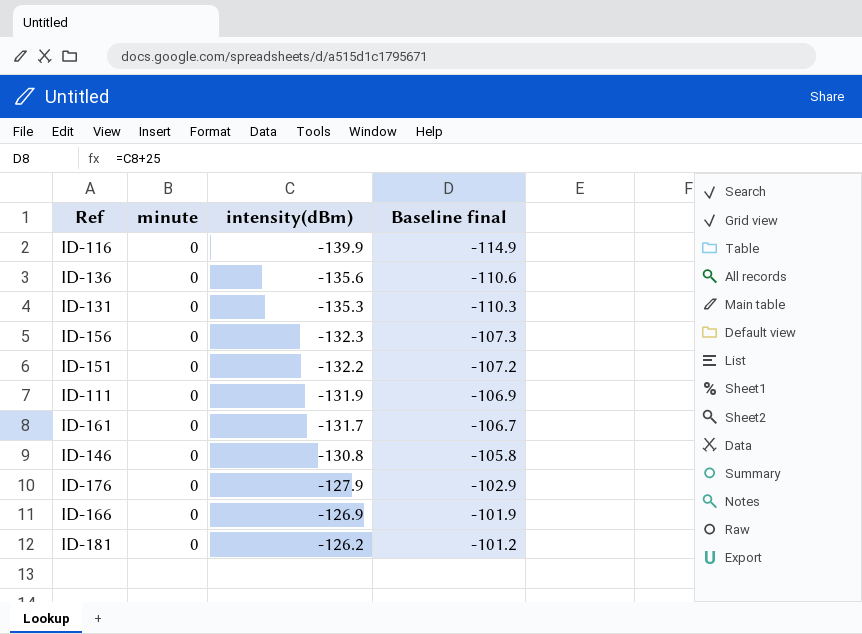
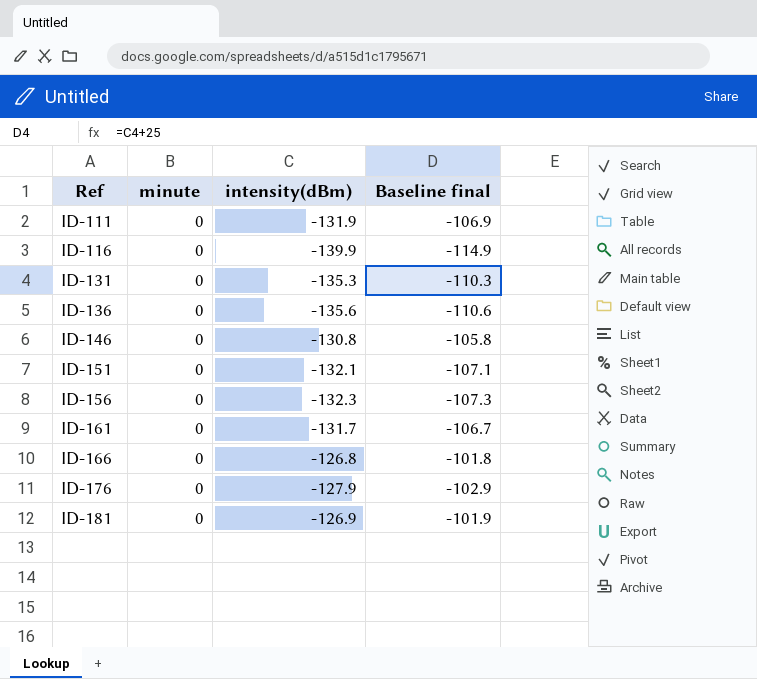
row order: intensity(dBm) ascending -> Ref ascending
ID-151 | intensity(dBm): -132.2 -> -132.1
ID-151 | Baseline final: -107.2 -> -107.1
ID-166 | intensity(dBm): -126.9 -> -126.8
ID-166 | Baseline final: -101.9 -> -101.8
ID-181 | intensity(dBm): -126.2 -> -126.9
ID-181 | Baseline final: -101.2 -> -101.9

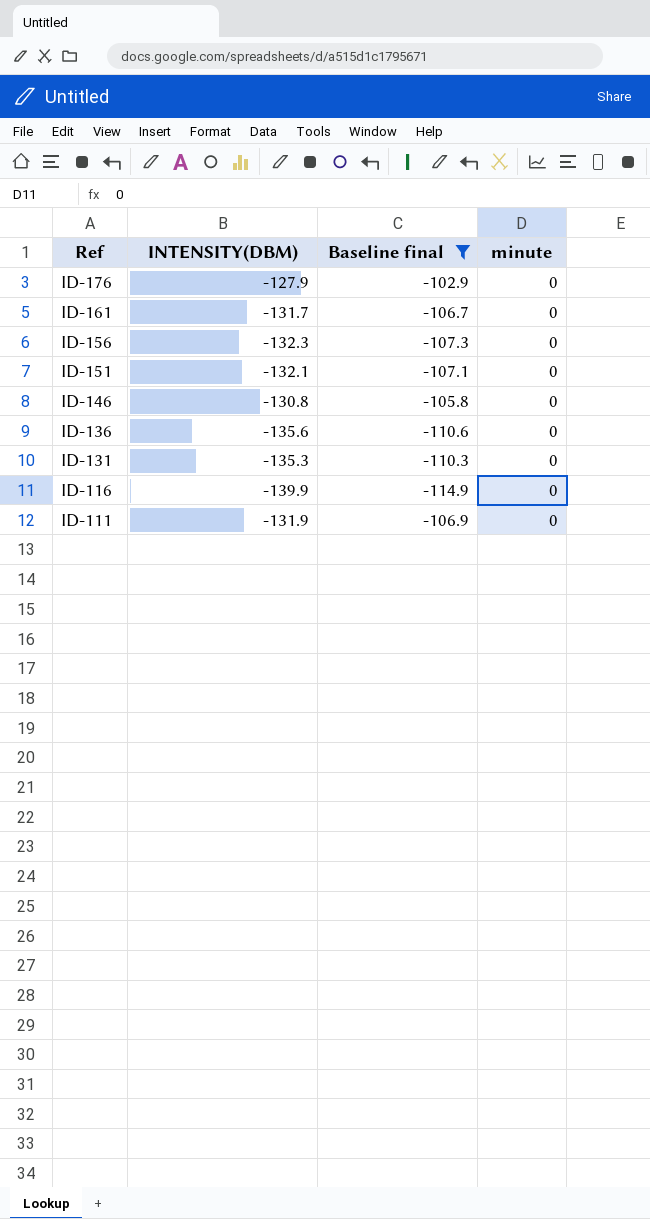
filter: none -> Baseline final <= -102.9
row order: Ref ascending -> Ref descending
column name: intensity(dBm) -> INTENSITY(DBM)
column minute | position: 2 -> 4

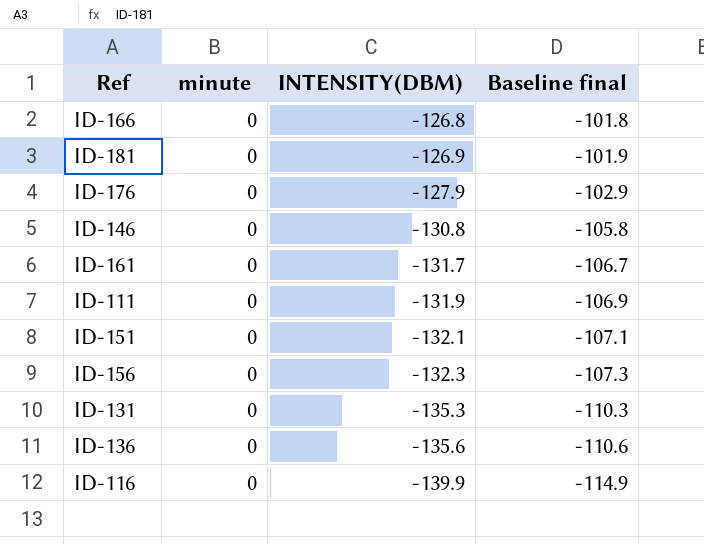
filter: Baseline final <= -102.9 -> none
row order: Ref descending -> INTENSITY(DBM) descending
column minute | position: 4 -> 2

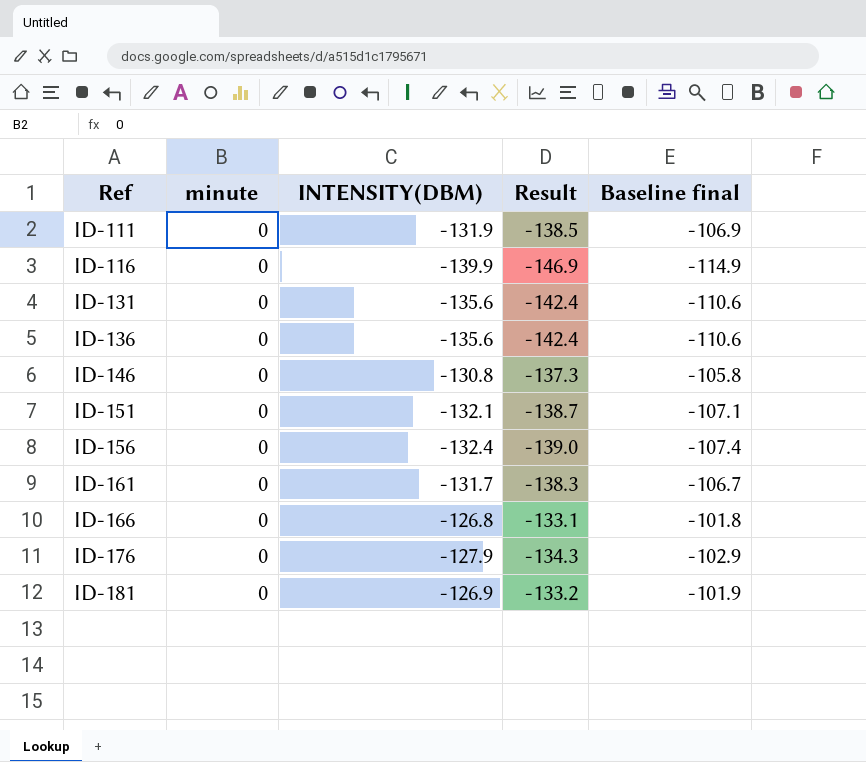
row order: INTENSITY(DBM) descending -> Ref ascending
column Result | formula: none -> [INTENSITY(DBM)] * 1.05
ID-131 | INTENSITY(DBM): -135.3 -> -135.6
ID-131 | Baseline final: -110.3 -> -110.6
ID-156 | INTENSITY(DBM): -132.3 -> -132.4
ID-156 | Baseline final: -107.3 -> -107.4

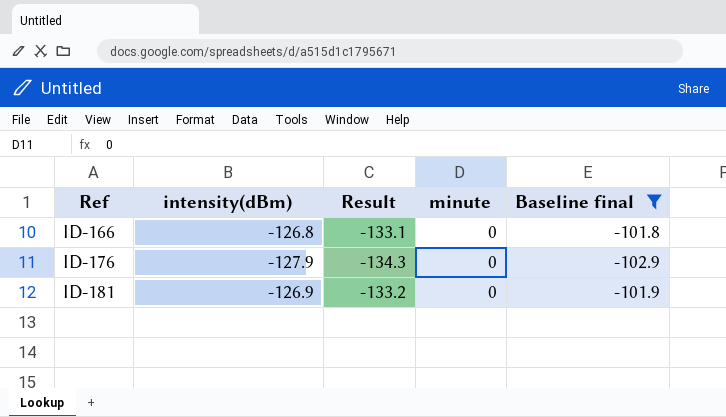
filter: none -> Baseline final >= -102.9
column name: INTENSITY(DBM) -> intensity(dBm)
column minute | position: 2 -> 4

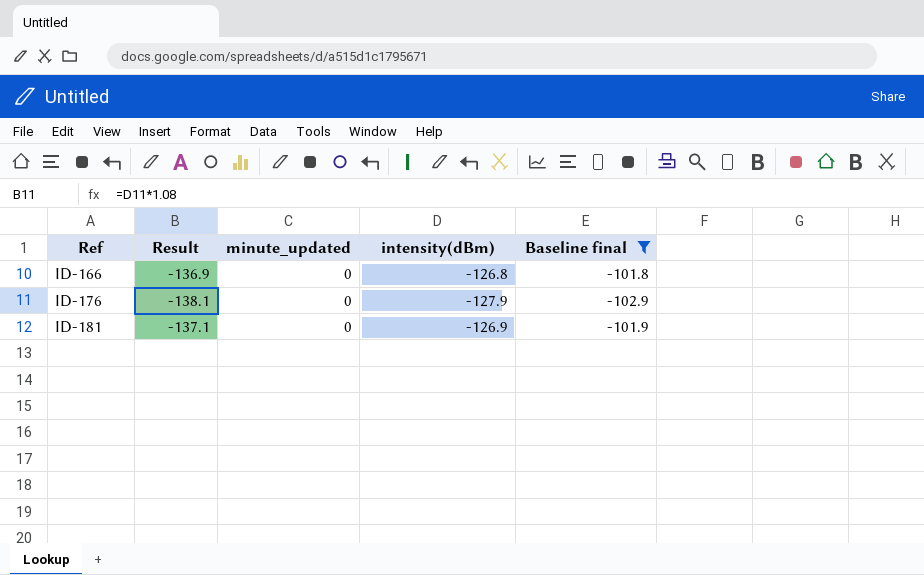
column Result | formula: [intensity(dBm)] * 1.05 -> [intensity(dBm)] * 1.08
column name: minute -> minute_updated
column intensity(dBm) | position: 2 -> 4

